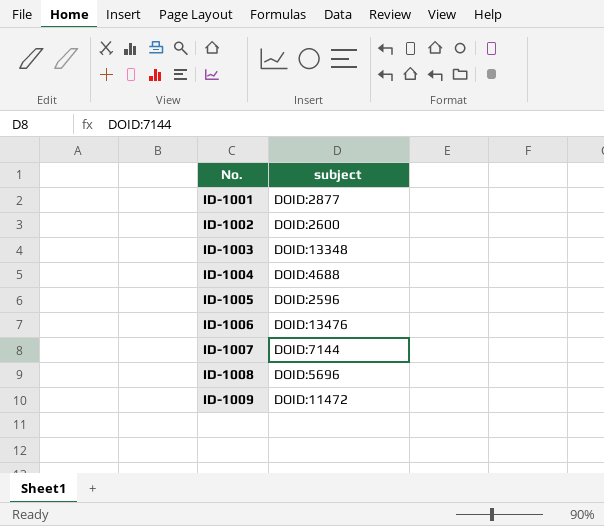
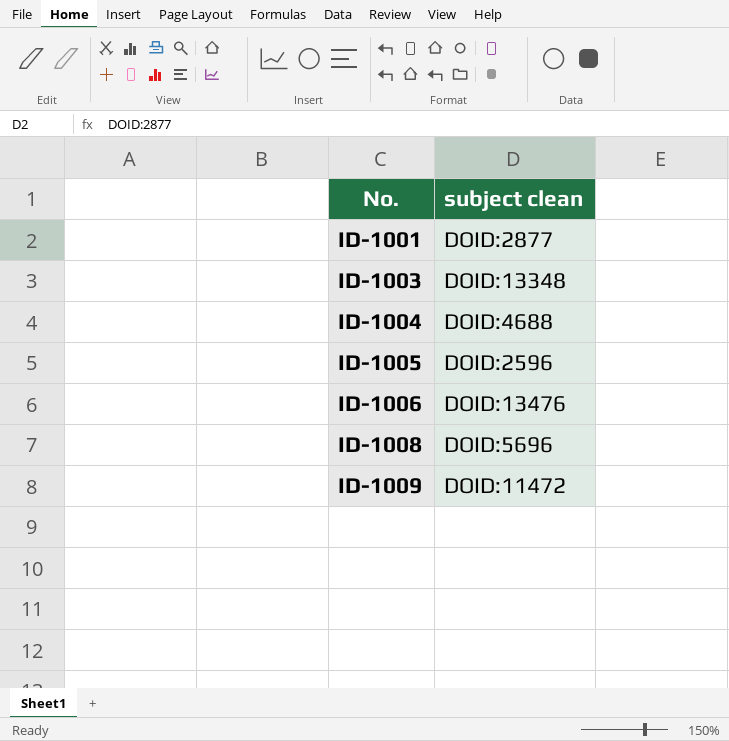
column name: subject -> subject clean
row ID-1002: DOID:2600 -> none
row ID-1007: DOID:7144 -> none

